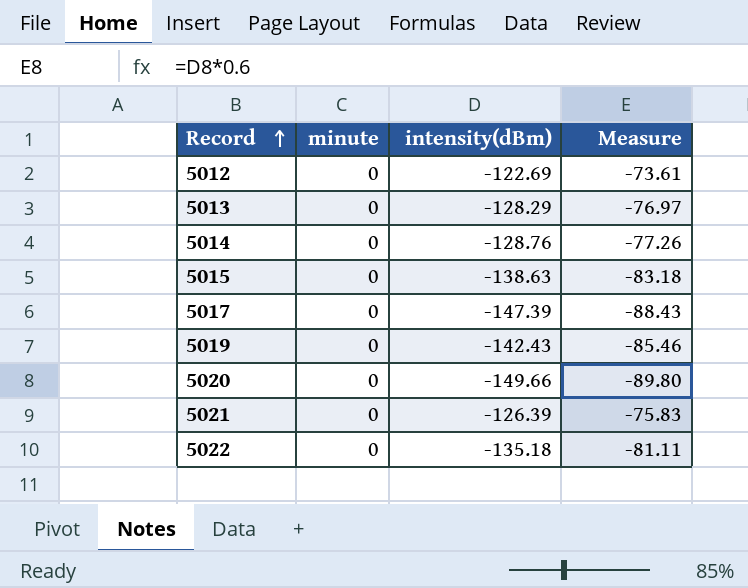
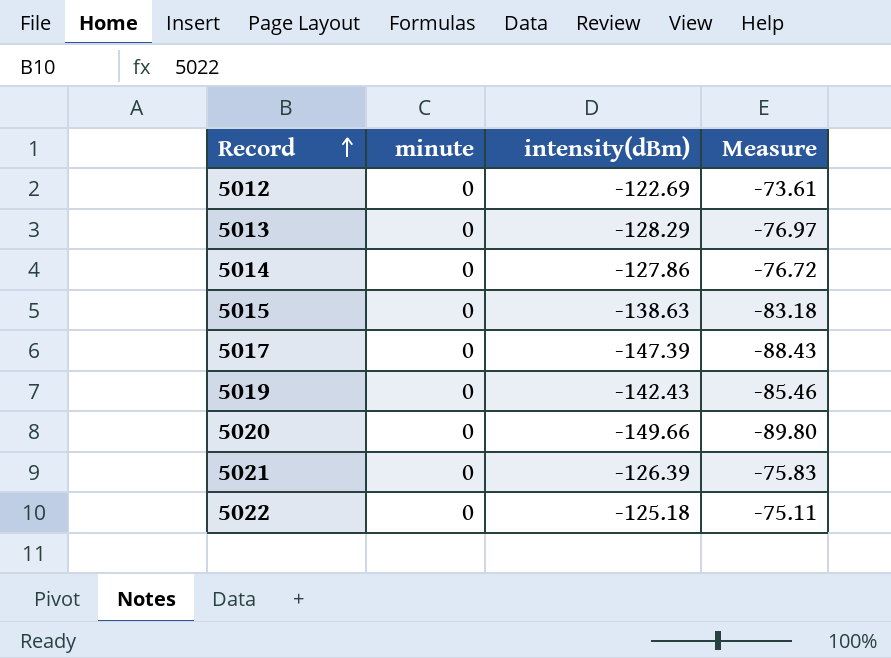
5014 | intensity(dBm): -128.76 -> -127.86
5014 | Measure: -77.26 -> -76.72
5022 | intensity(dBm): -135.18 -> -125.18
5022 | Measure: -81.11 -> -75.11

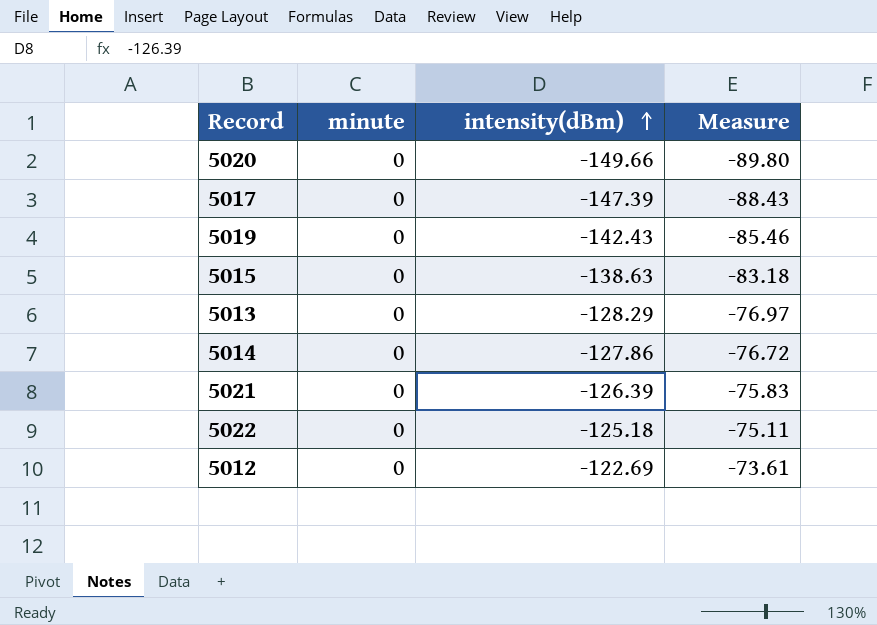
row order: Record ascending -> intensity(dBm) ascending

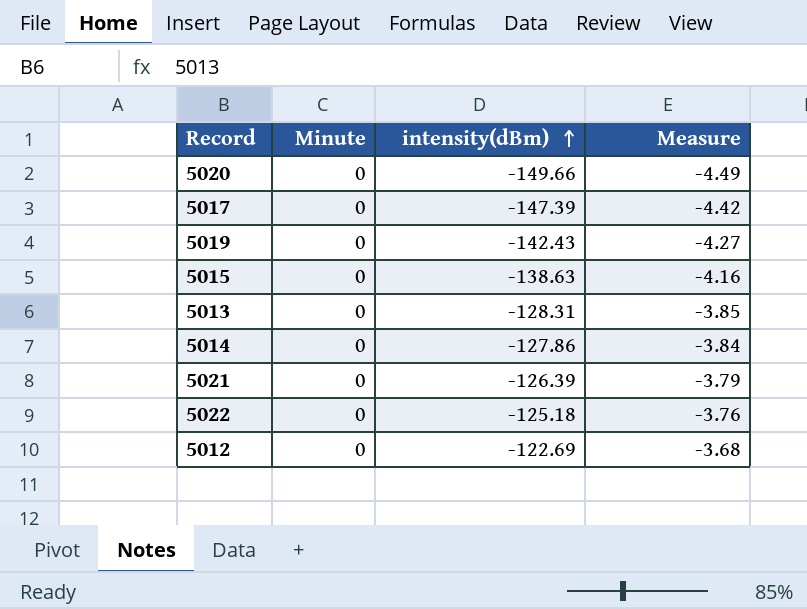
column name: minute -> Minute
column Measure | formula: [intensity(dBm)] * 0.6 -> [intensity(dBm)] * 0.03
5013 | intensity(dBm): -128.29 -> -128.31

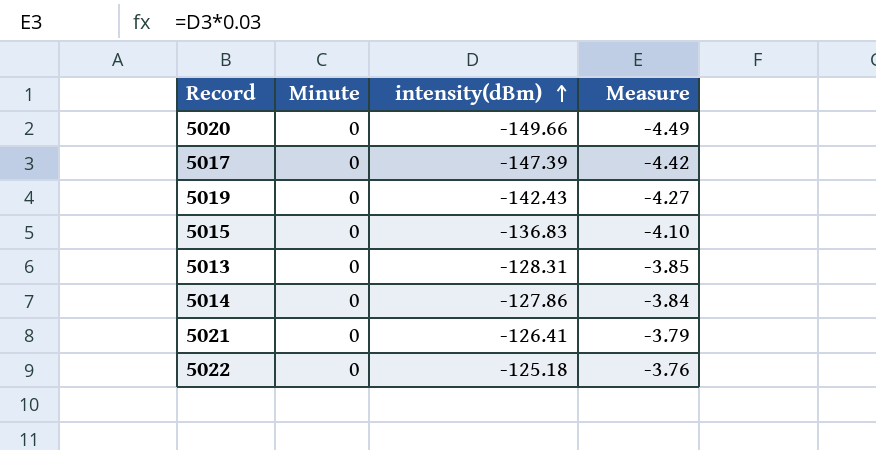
row 5012: 0 | -122.69 | -3.68 -> none
5015 | intensity(dBm): -138.63 -> -136.83
5015 | Measure: -4.16 -> -4.10
5021 | intensity(dBm): -126.39 -> -126.41

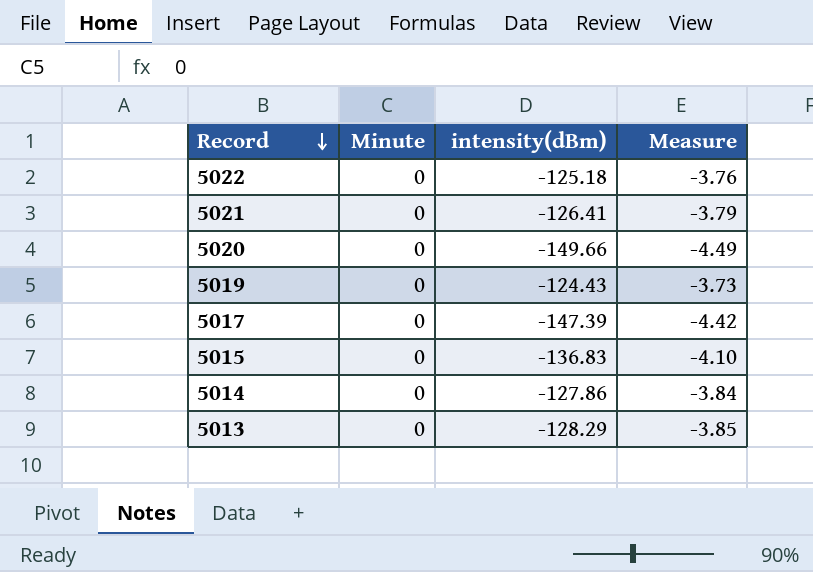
row order: intensity(dBm) ascending -> Record descending
5019 | intensity(dBm): -142.43 -> -124.43
5019 | Measure: -4.27 -> -3.73
5013 | intensity(dBm): -128.31 -> -128.29

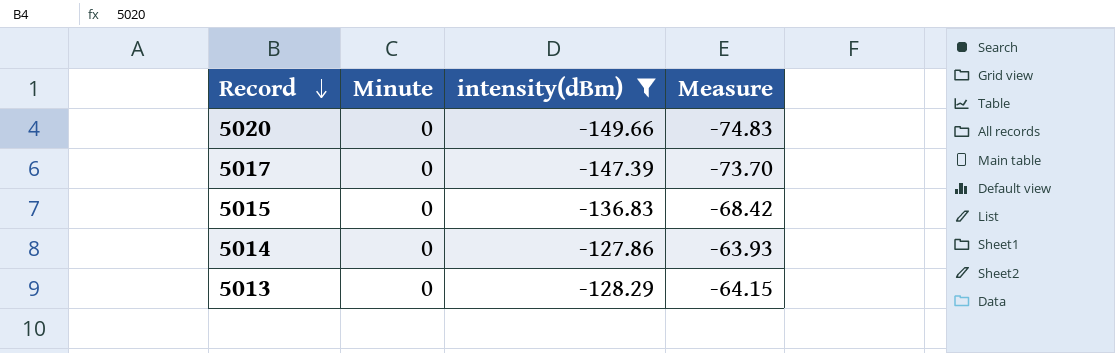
filter: none -> intensity(dBm) <= -127.86
column Measure | formula: [intensity(dBm)] * 0.03 -> [intensity(dBm)] * 0.5

